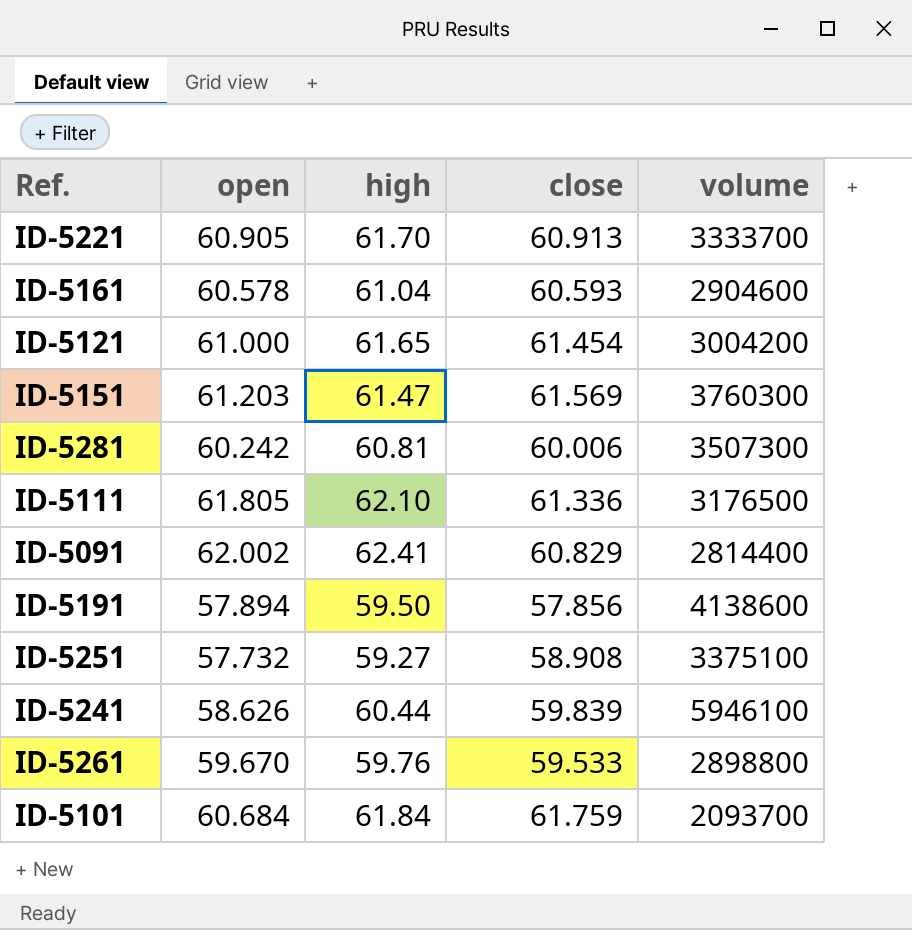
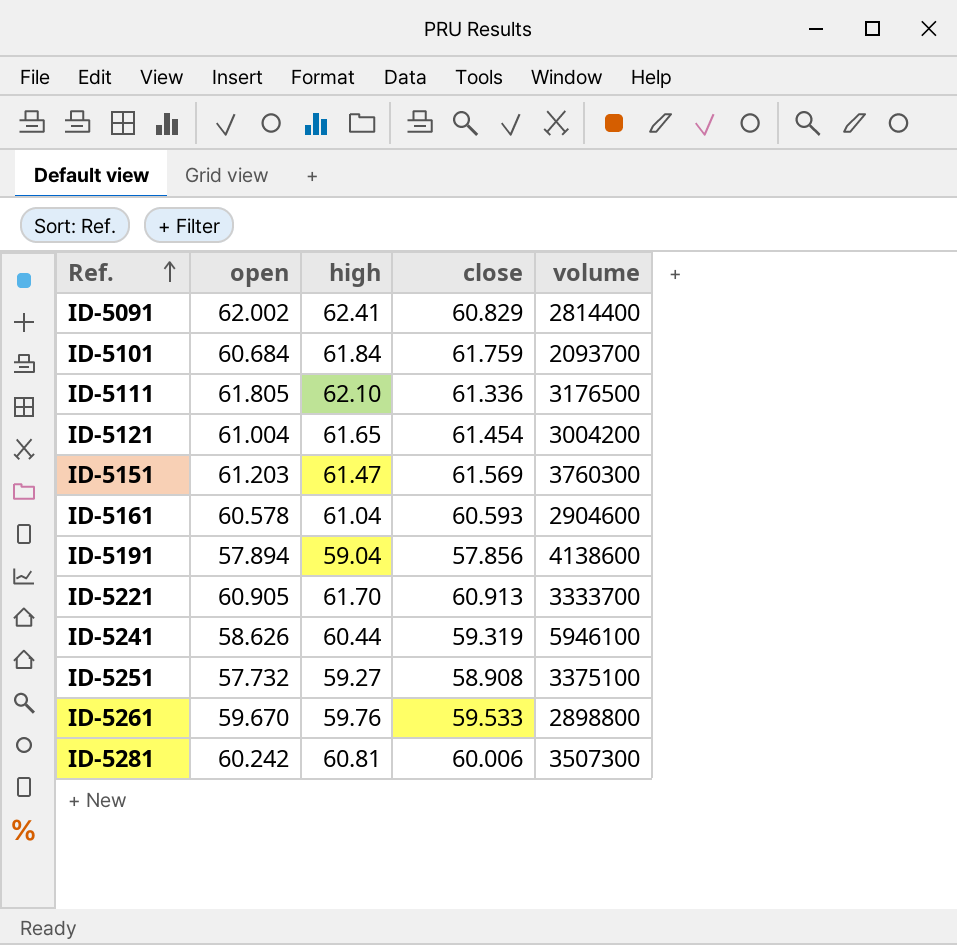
row order: none -> Ref. ascending
ID-5121 | open: 61.000 -> 61.004
ID-5191 | high: 59.50 -> 59.04
ID-5241 | close: 59.839 -> 59.319

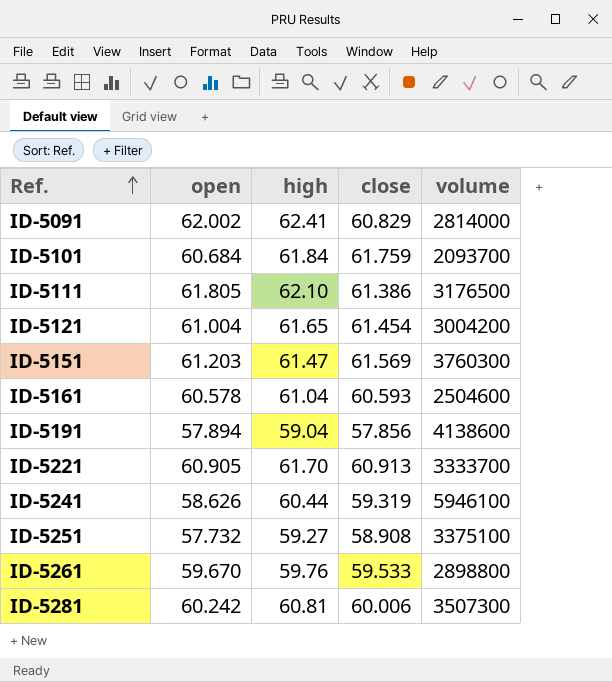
ID-5091 | volume: 2814400 -> 2814000
ID-5111 | close: 61.336 -> 61.386
ID-5161 | volume: 2904600 -> 2504600

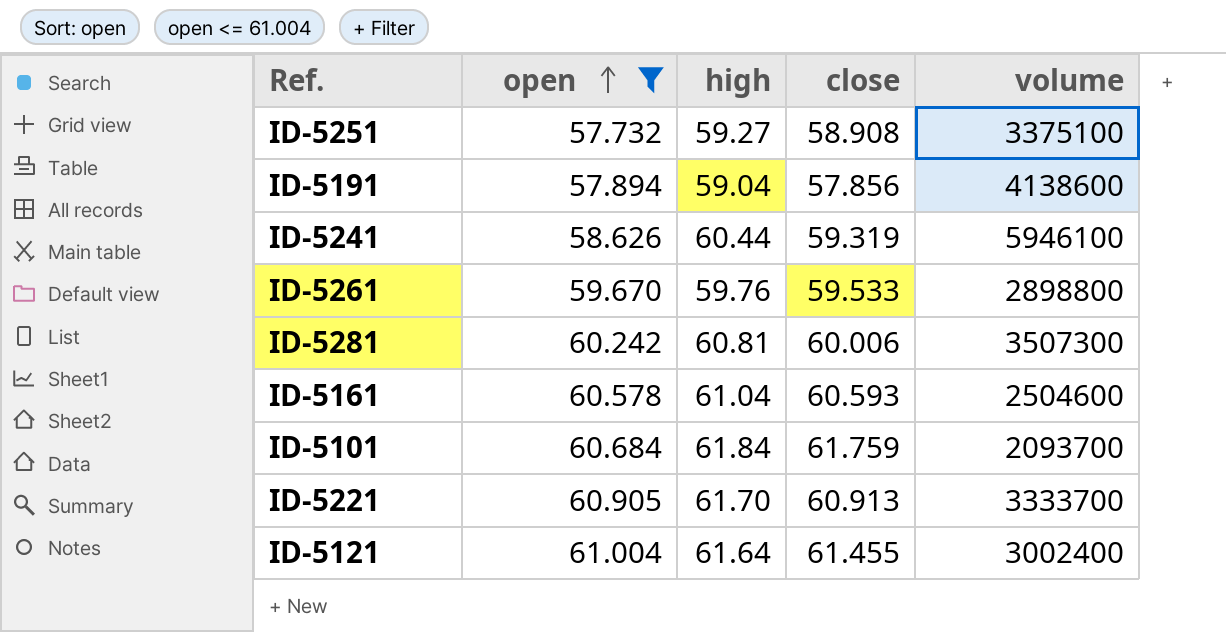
filter: none -> open <= 61.004
row order: Ref. ascending -> open ascending
ID-5121 | high: 61.65 -> 61.64
ID-5121 | close: 61.454 -> 61.455
ID-5121 | volume: 3004200 -> 3002400

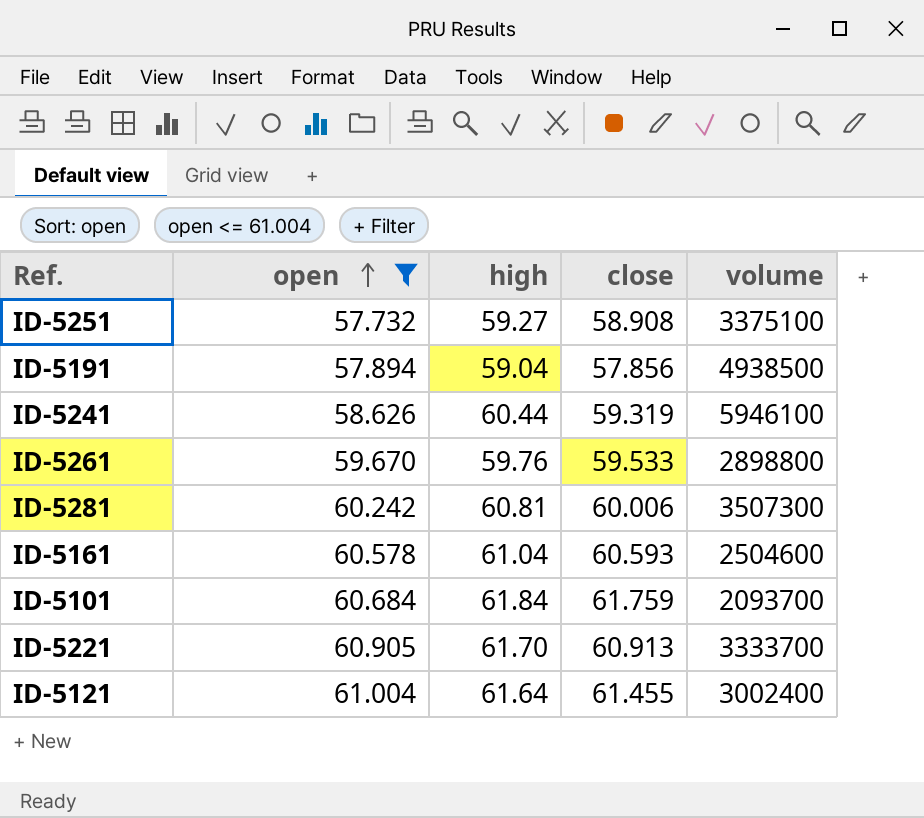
ID-5191 | volume: 4138600 -> 4938500

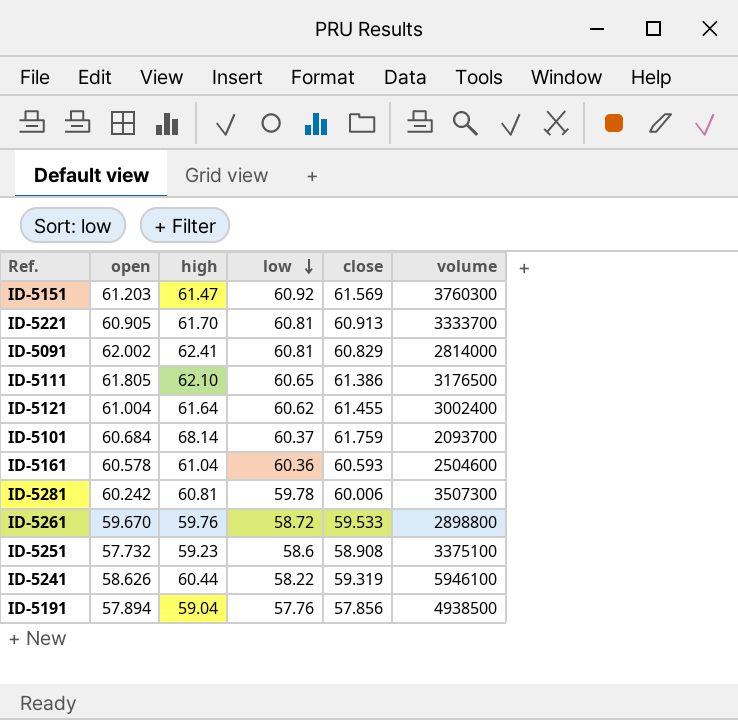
filter: open <= 61.004 -> none
row order: open ascending -> low descending
column low | position: none -> 4
ID-5101 | high: 61.84 -> 68.14
ID-5251 | high: 59.27 -> 59.23

